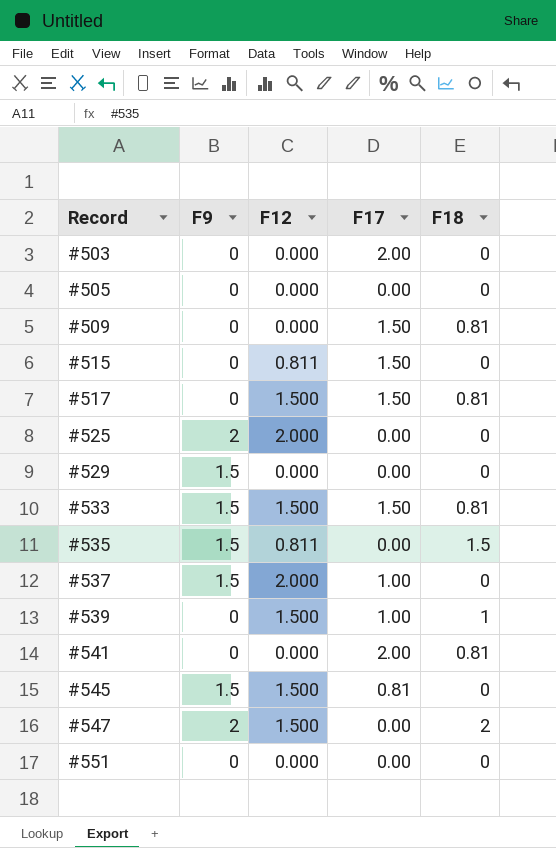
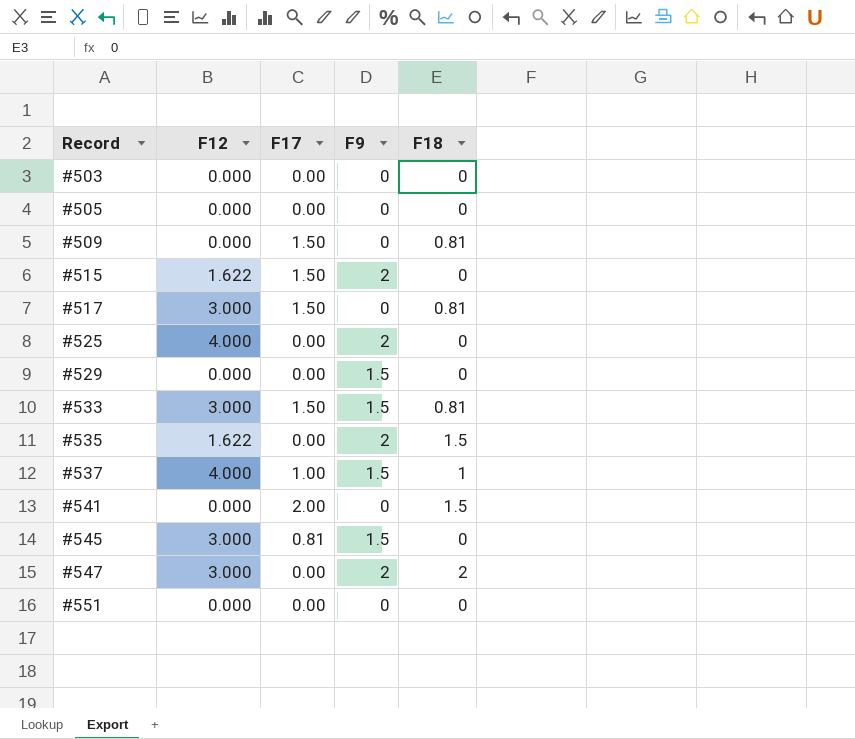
column F9 | position: 2 -> 4
row #539: 0 | 1.500 | 1.00 | 1 -> none
#503 | F17: 2.00 -> 0.00
#515 | F12: 0.811 -> 1.622
#515 | F9: 0 -> 2
#517 | F12: 1.500 -> 3.000
#525 | F12: 2.000 -> 4.000
#533 | F12: 1.500 -> 3.000
#535 | F12: 0.811 -> 1.622
#535 | F9: 1.5 -> 2
#537 | F12: 2.000 -> 4.000
#537 | F18: 0 -> 1
#541 | F18: 0.81 -> 1.5
#545 | F12: 1.500 -> 3.000
#547 | F12: 1.500 -> 3.000

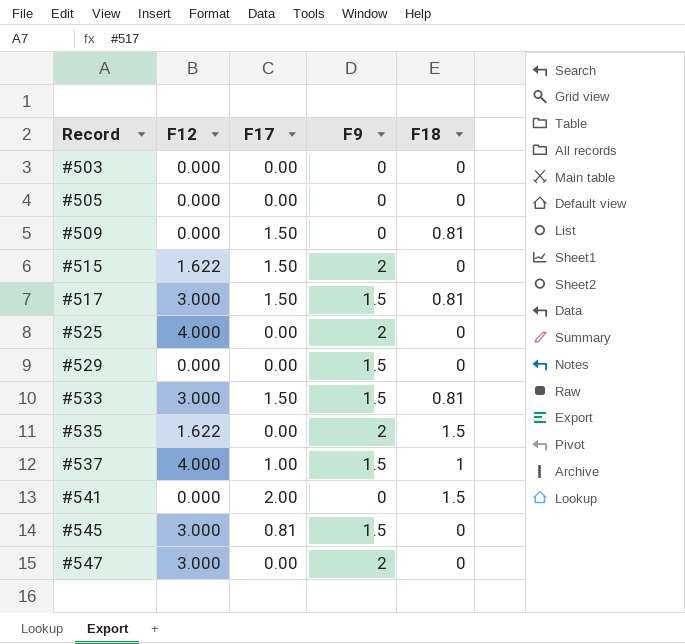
row #551: 0.000 | 0.00 | 0 | 0 -> none
#517 | F9: 0 -> 1.5
#547 | F18: 2 -> 0

